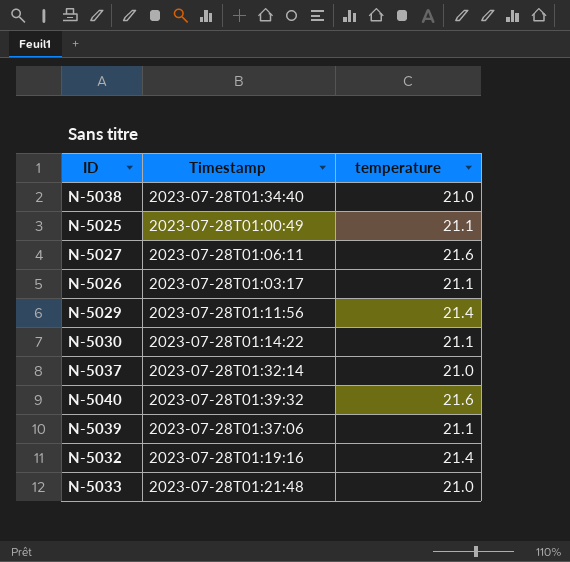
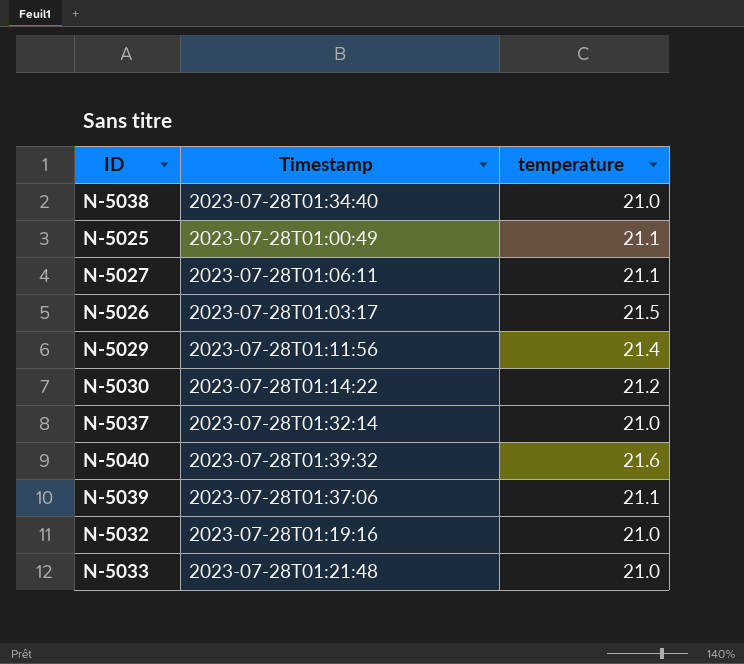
N-5027 | temperature: 21.6 -> 21.1
N-5026 | temperature: 21.1 -> 21.5
N-5030 | temperature: 21.1 -> 21.2
N-5032 | temperature: 21.4 -> 21.0

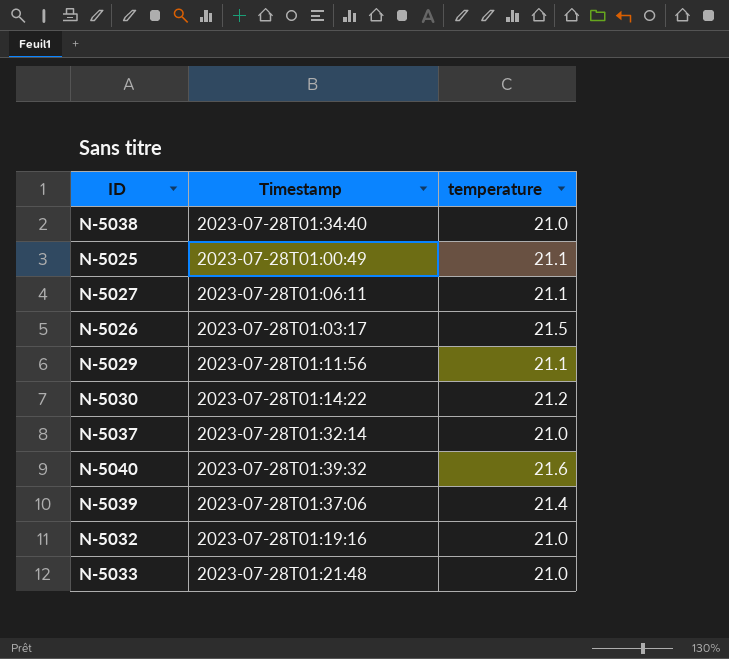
N-5029 | temperature: 21.4 -> 21.1
N-5039 | temperature: 21.1 -> 21.4

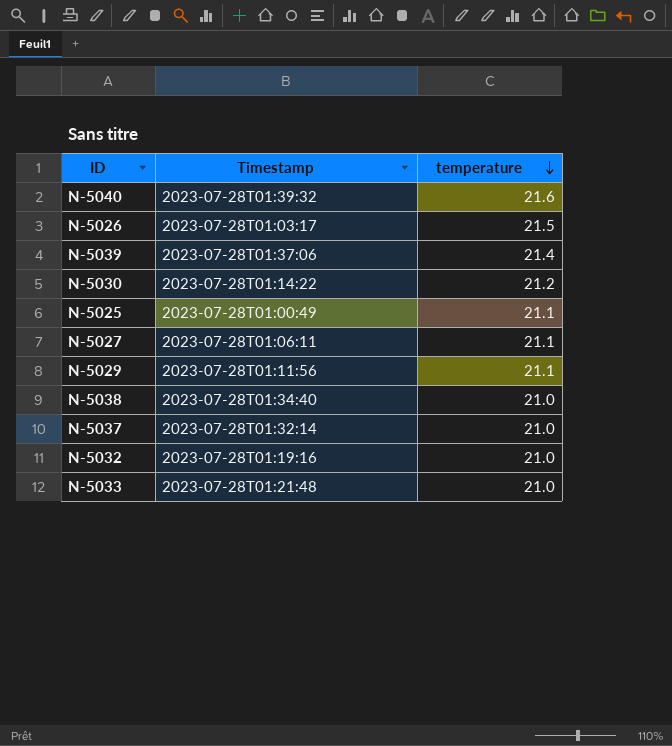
row order: none -> temperature descending

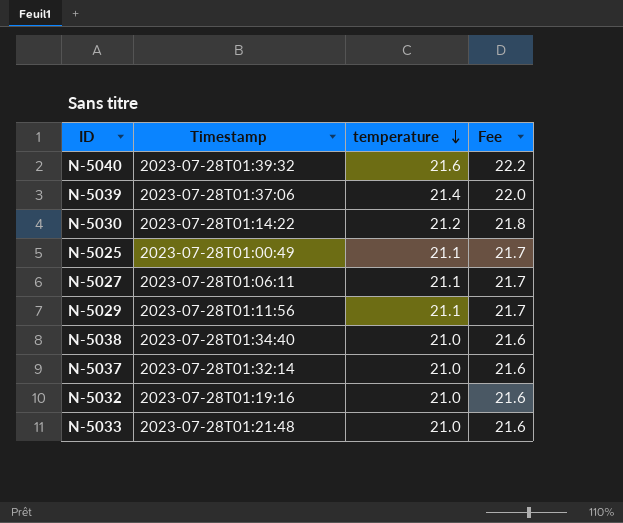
column Fee | formula: none -> [temperature] * 1.03
row N-5026: 2023-07-28T01:03:17 | 21.5 -> none

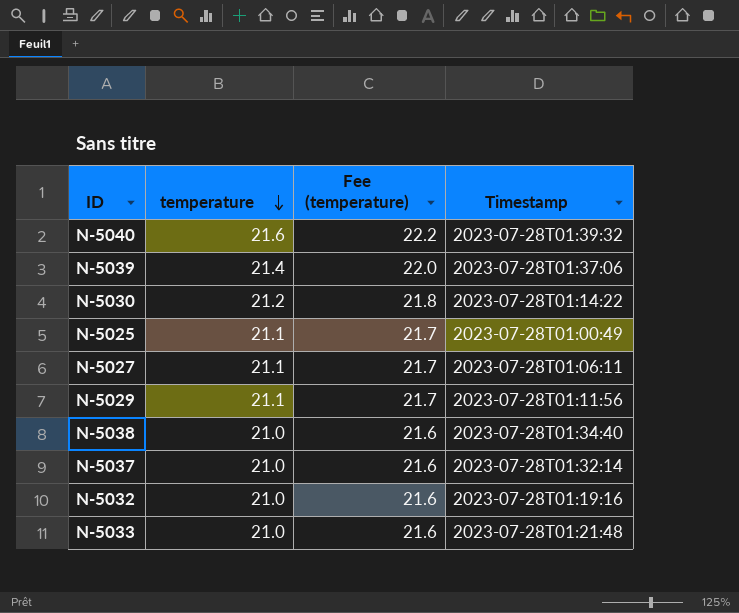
column name: Fee -> Fee (temperature)
column Timestamp | position: 2 -> 4

